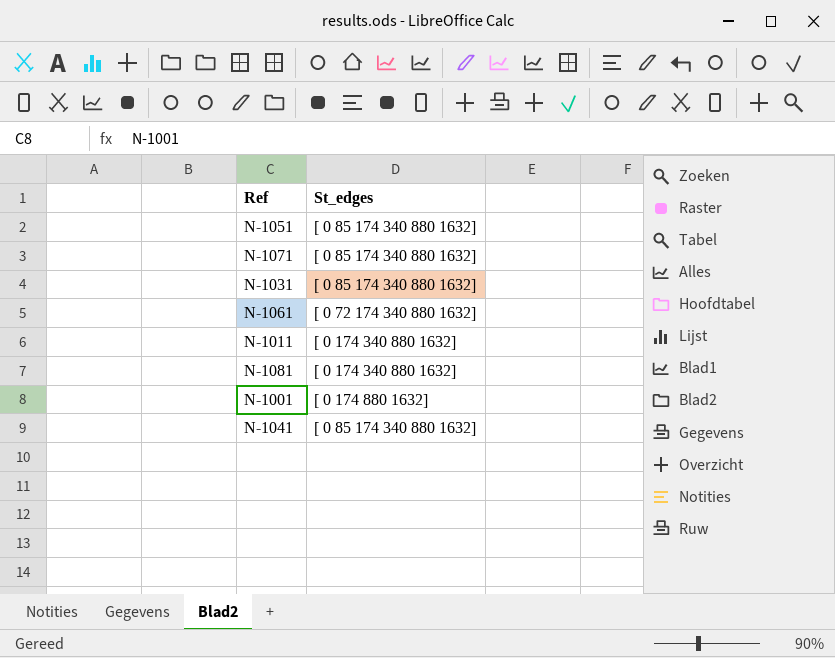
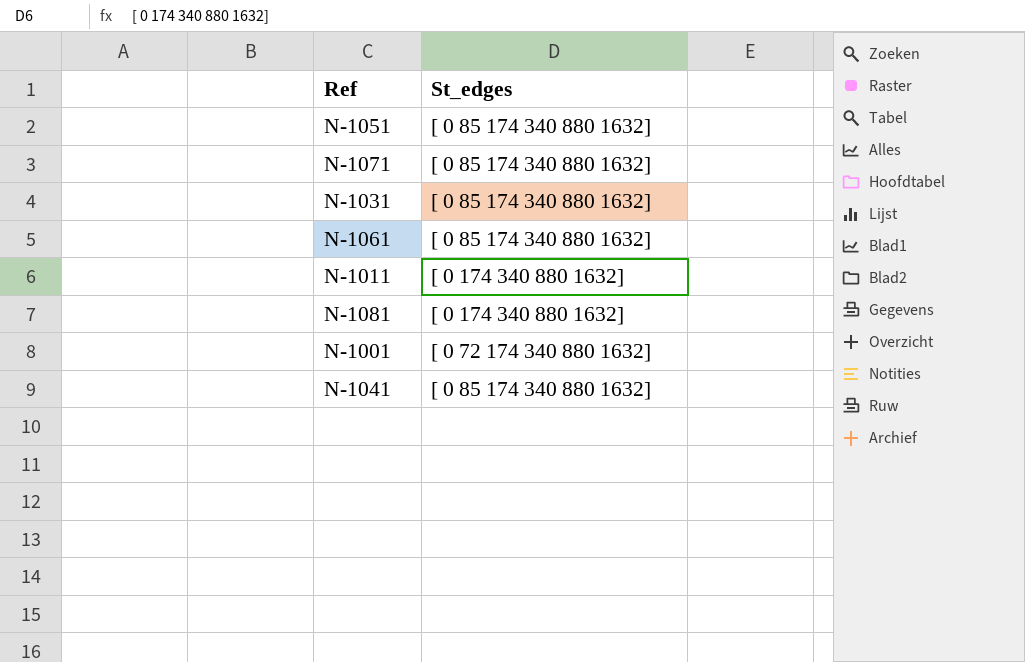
N-1061 | St_edges: [ 0 72 174 340 880 1632] -> [ 0 85 174 340 880 1632]
N-1001 | St_edges: [ 0 174 880 1632] -> [ 0 72 174 340 880 1632]

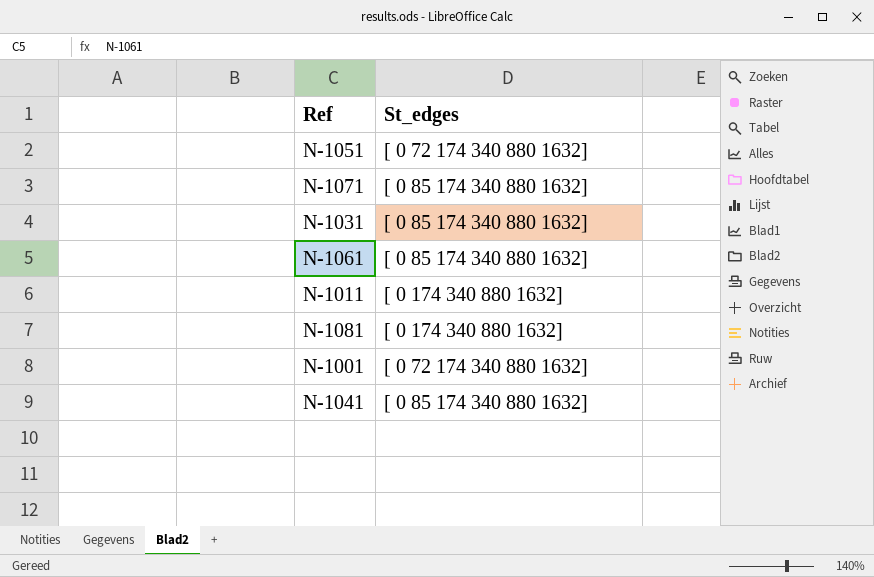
N-1051 | St_edges: [ 0 85 174 340 880 1632] -> [ 0 72 174 340 880 1632]

